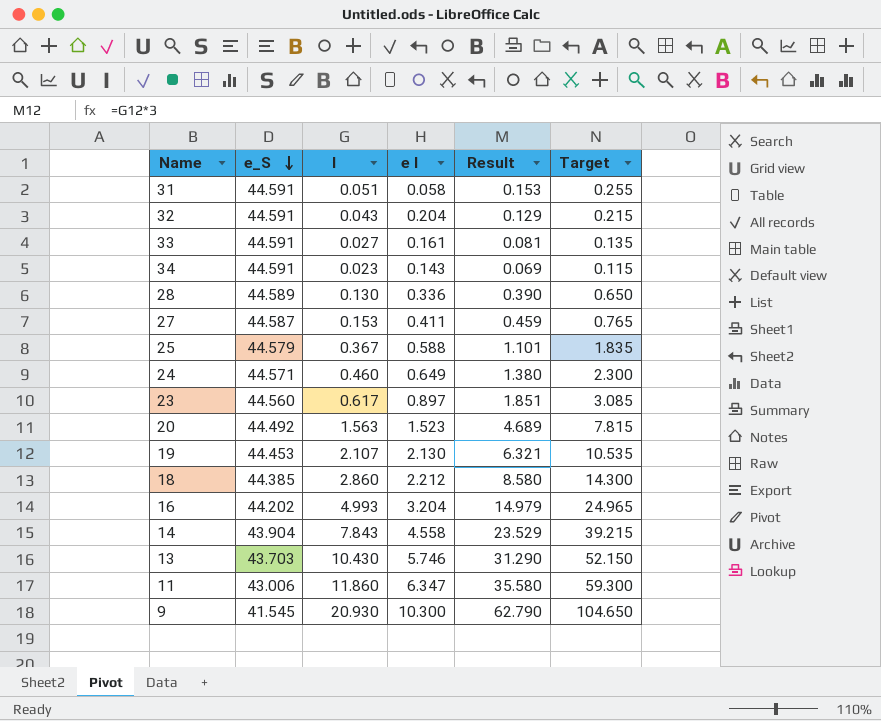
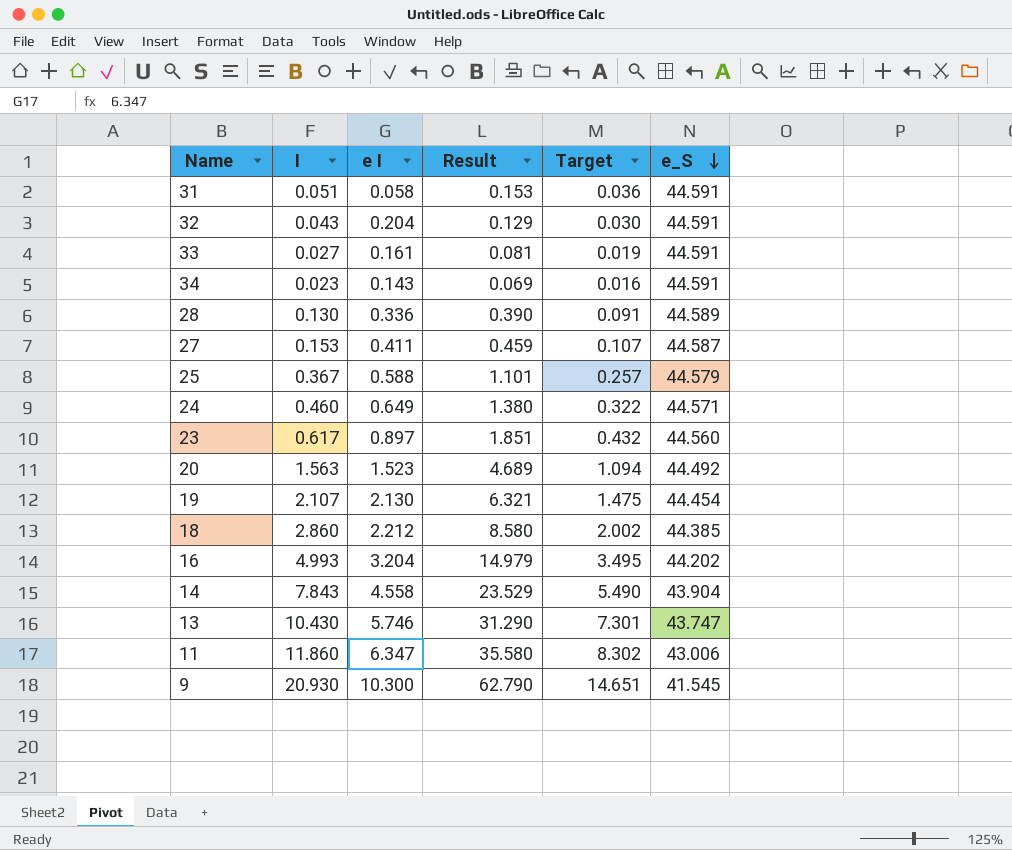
column Target | formula: [I] * 5 -> [I] * 0.7
column e_S | position: 2 -> 6
19 | e_S: 44.453 -> 44.454
13 | e_S: 43.703 -> 43.747

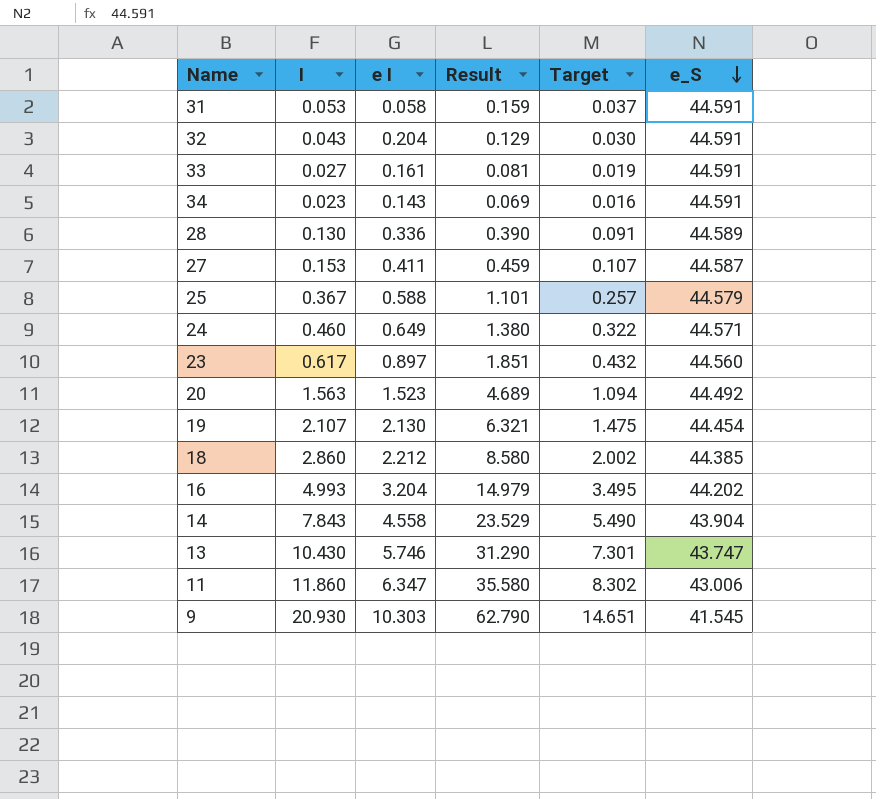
31 | I: 0.051 -> 0.053
31 | Result: 0.153 -> 0.159
31 | Target: 0.036 -> 0.037
9 | e I: 10.300 -> 10.303

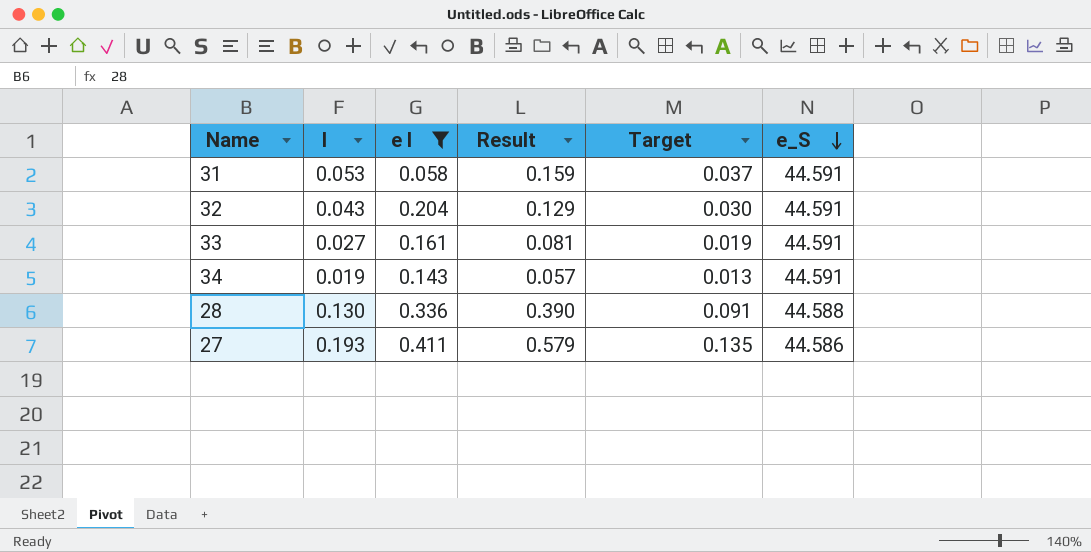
filter: none -> e I <= 0.411
34 | I: 0.023 -> 0.019
34 | Result: 0.069 -> 0.057
34 | Target: 0.016 -> 0.013
28 | e_S: 44.589 -> 44.588
27 | I: 0.153 -> 0.193
27 | Result: 0.459 -> 0.579
27 | Target: 0.107 -> 0.135
27 | e_S: 44.587 -> 44.586

